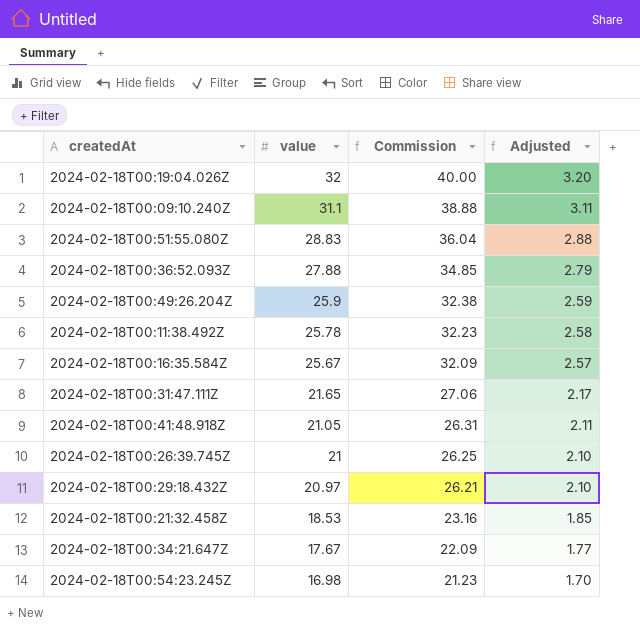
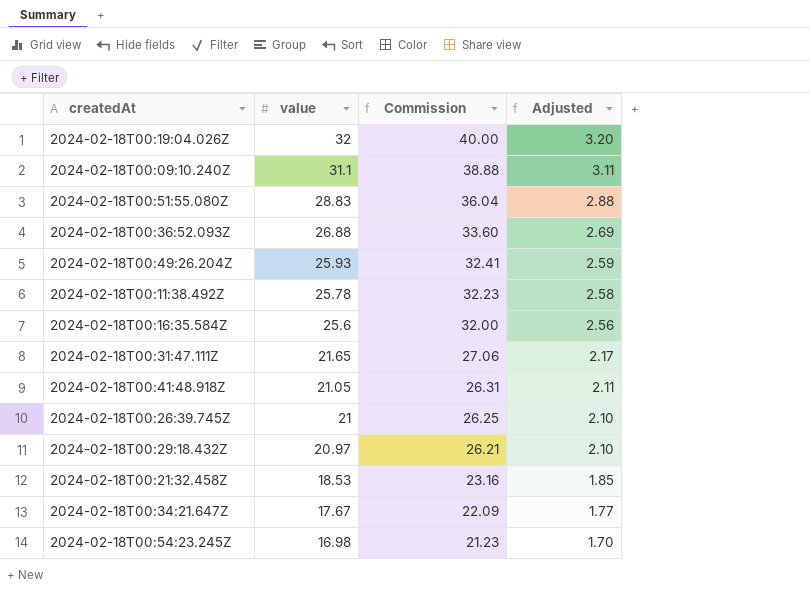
2024-02-18T00:36:52.093Z | value: 27.88 -> 26.88
2024-02-18T00:36:52.093Z | Commission: 34.85 -> 33.60
2024-02-18T00:36:52.093Z | Adjusted: 2.79 -> 2.69
2024-02-18T00:49:26.204Z | value: 25.9 -> 25.93
2024-02-18T00:49:26.204Z | Commission: 32.38 -> 32.41
2024-02-18T00:16:35.584Z | value: 25.67 -> 25.6
2024-02-18T00:16:35.584Z | Commission: 32.09 -> 32.00
2024-02-18T00:16:35.584Z | Adjusted: 2.57 -> 2.56

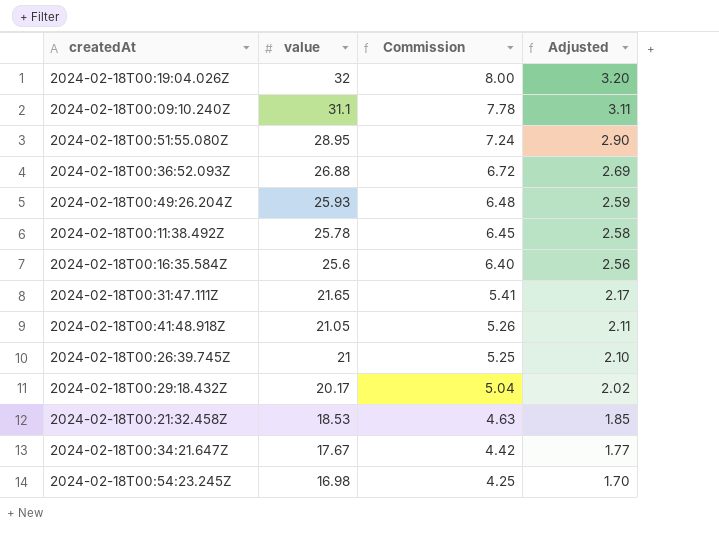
column Commission | formula: [value] * 1.25 -> [value] * 0.25
2024-02-18T00:51:55.080Z | value: 28.83 -> 28.95
2024-02-18T00:51:55.080Z | Adjusted: 2.88 -> 2.90
2024-02-18T00:29:18.432Z | value: 20.97 -> 20.17
2024-02-18T00:29:18.432Z | Adjusted: 2.10 -> 2.02

